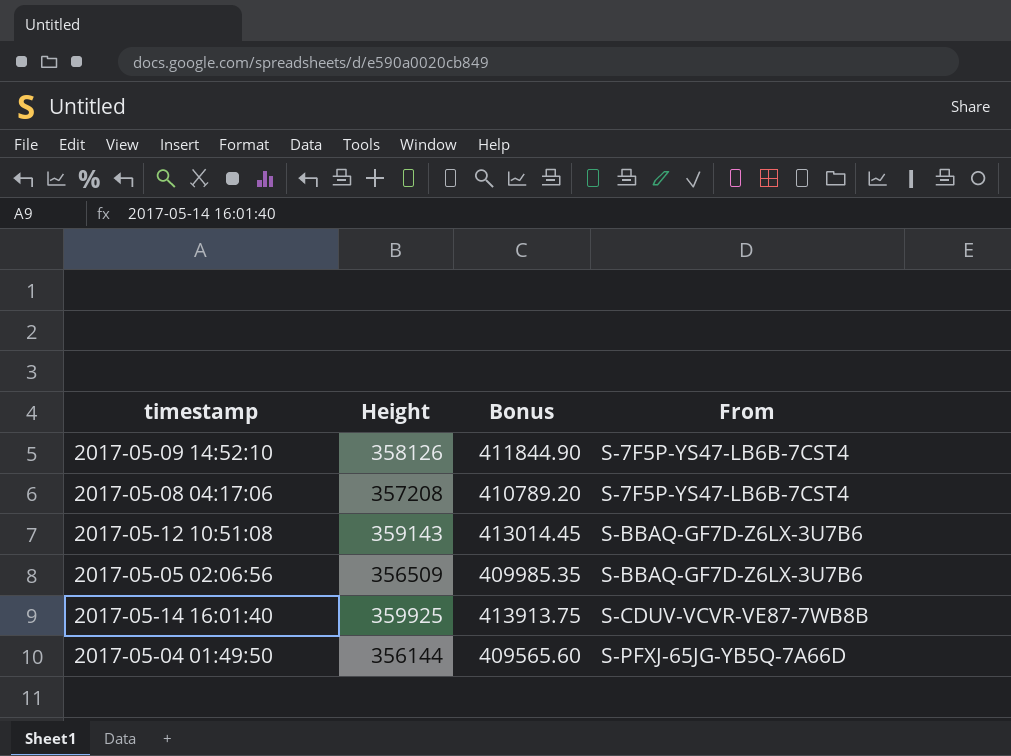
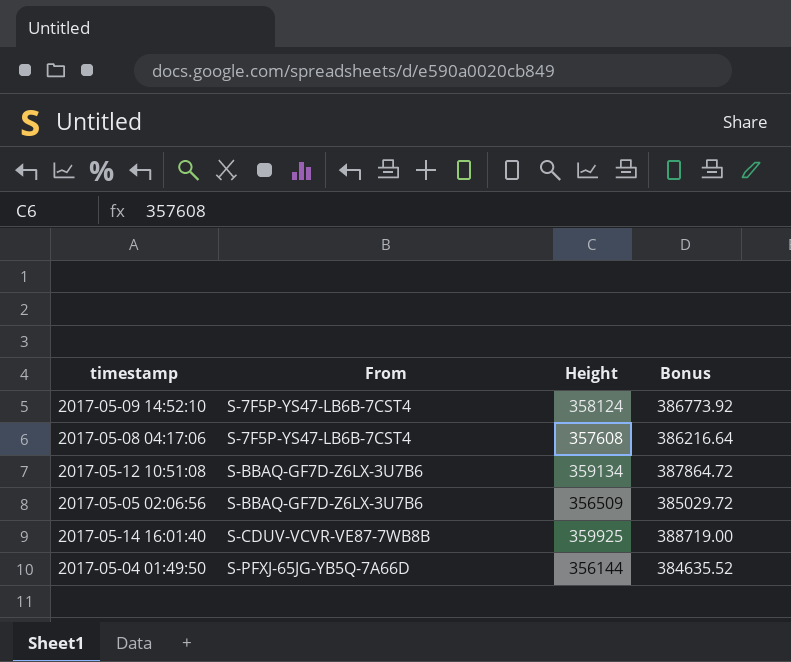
column From | position: 4 -> 2
column Bonus | formula: [Height] * 1.15 -> [Height] * 1.08
2017-05-09 14:52:10 | Height: 358126 -> 358124
2017-05-08 04:17:06 | Height: 357208 -> 357608
2017-05-12 10:51:08 | Height: 359143 -> 359134

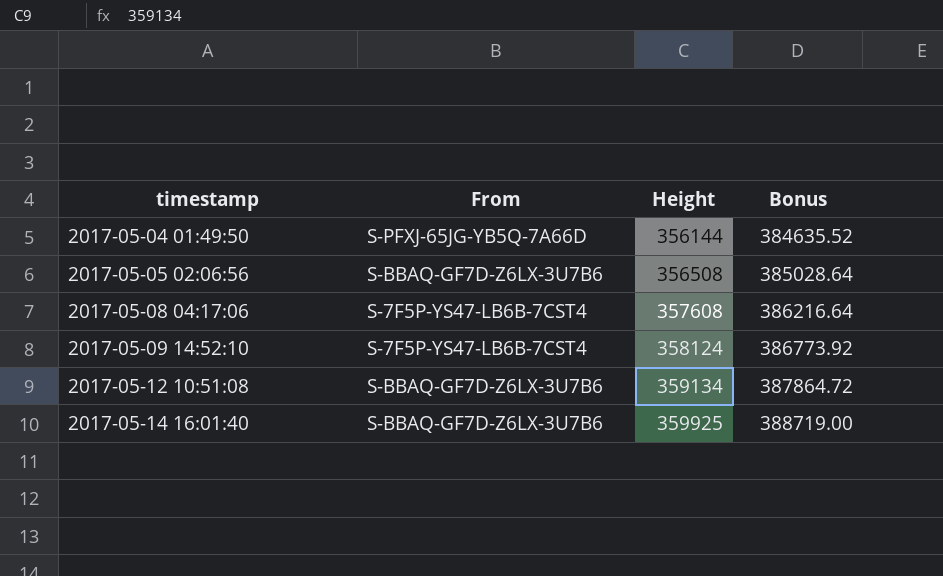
row order: From ascending -> timestamp ascending
2017-05-05 02:06:56 | Height: 356509 -> 356508
2017-05-05 02:06:56 | Bonus: 385029.72 -> 385028.64
2017-05-14 16:01:40 | From: S-CDUV-VCVR-VE87-7WB8B -> S-BBAQ-GF7D-Z6LX-3U7B6

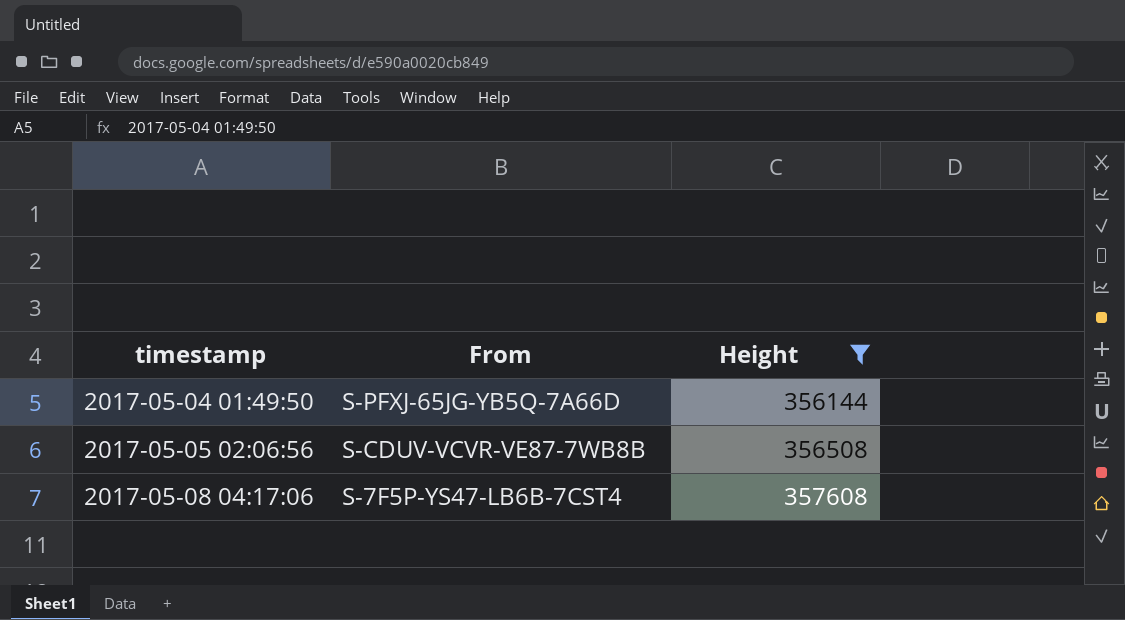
filter: none -> Height <= 357608
column Bonus | formula: [Height] * 1.08 -> none
2017-05-05 02:06:56 | From: S-BBAQ-GF7D-Z6LX-3U7B6 -> S-CDUV-VCVR-VE87-7WB8B

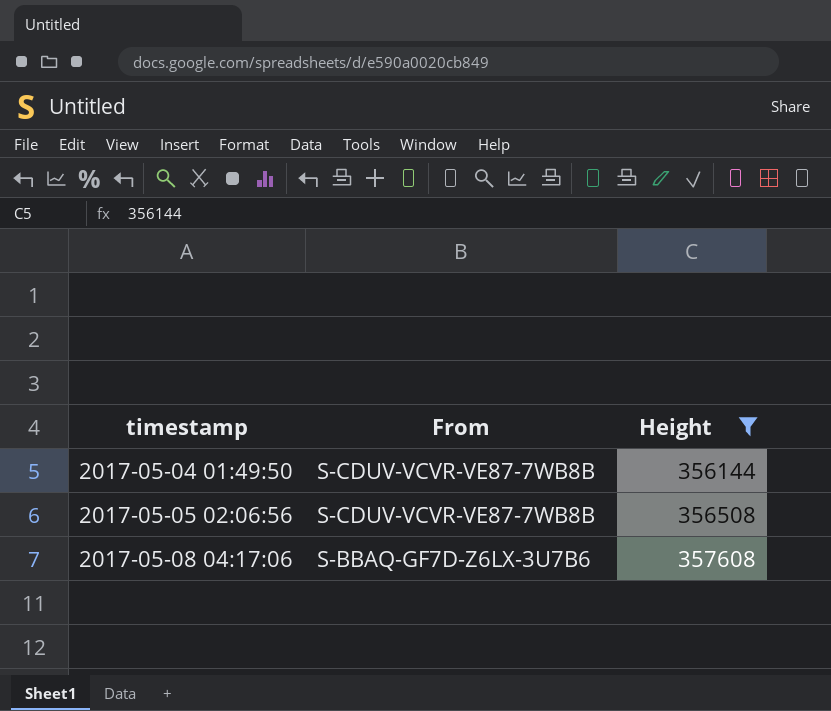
2017-05-04 01:49:50 | From: S-PFXJ-65JG-YB5Q-7A66D -> S-CDUV-VCVR-VE87-7WB8B
2017-05-08 04:17:06 | From: S-7F5P-YS47-LB6B-7CST4 -> S-BBAQ-GF7D-Z6LX-3U7B6

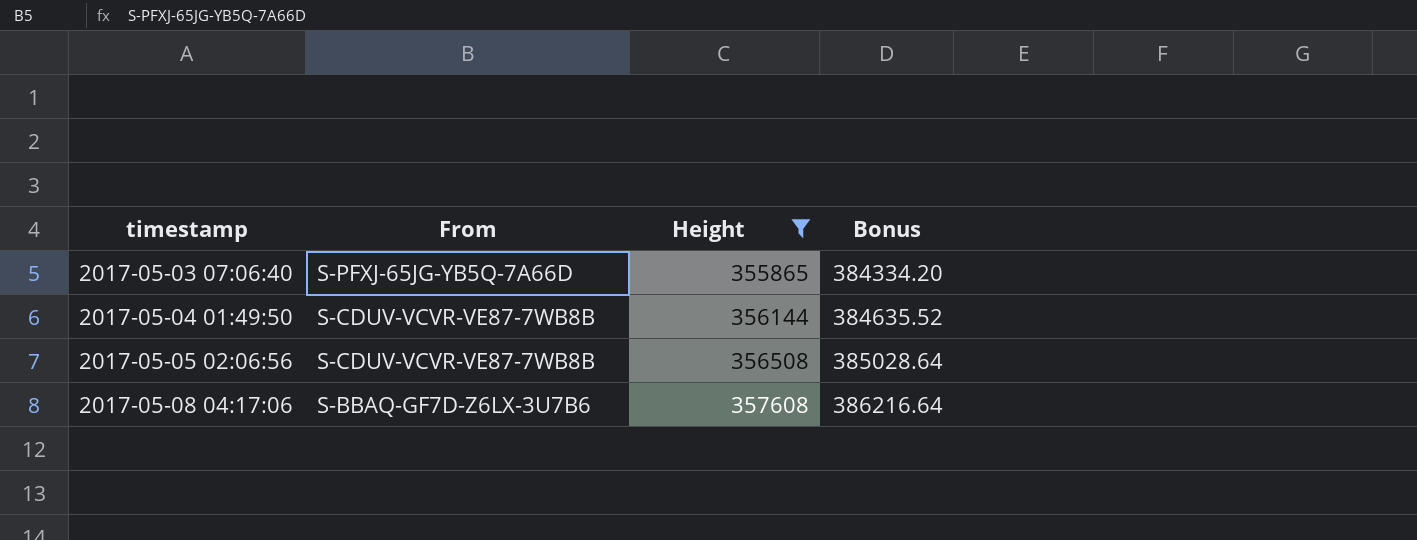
column Bonus | formula: none -> [Height] * 1.08
row 2017-05-03 07:06:40: none -> S-PFXJ-65JG-YB5Q-7A66D | 355865 | 384334.20

